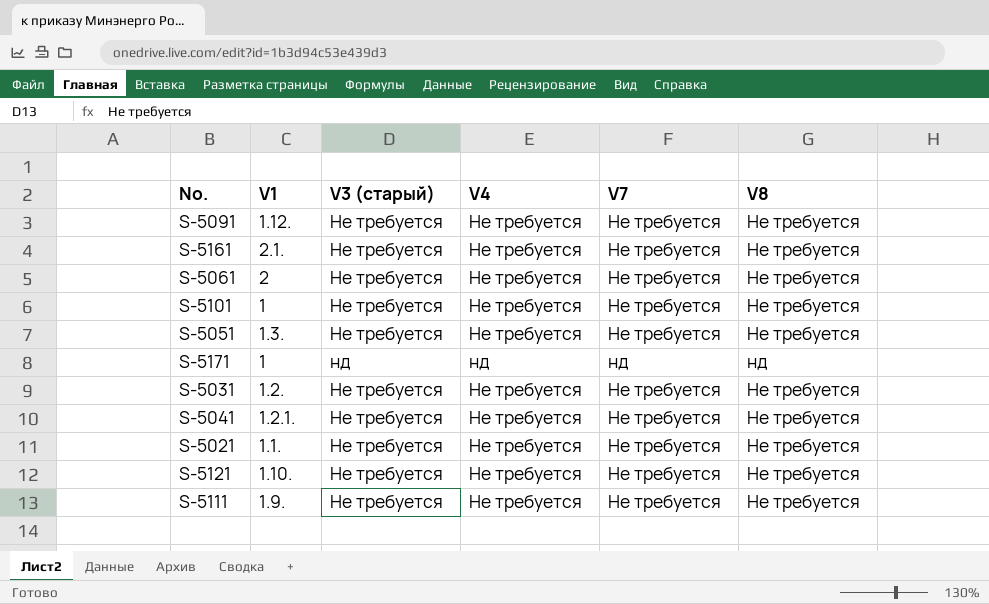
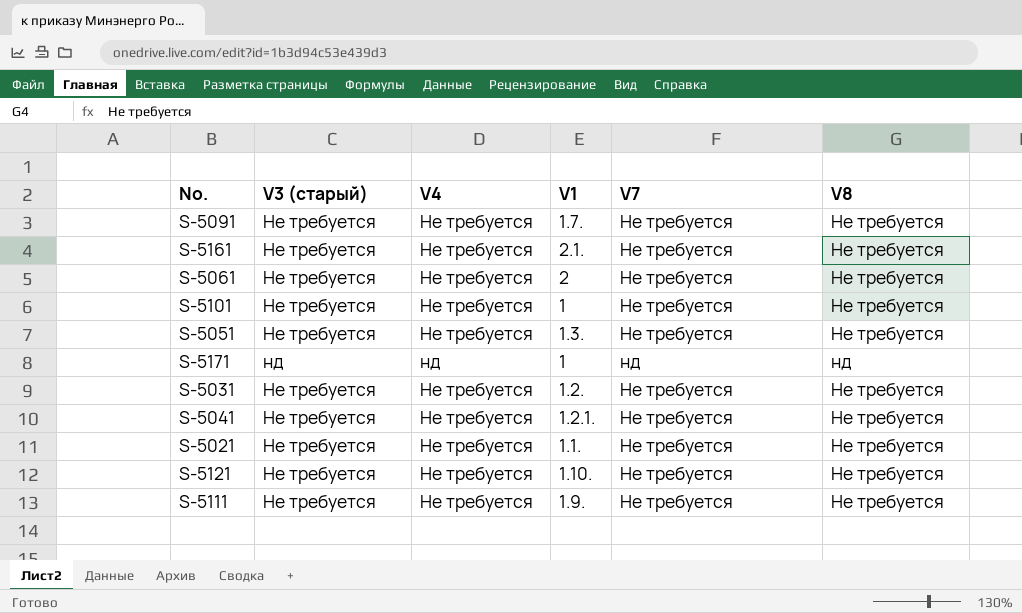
column V1 | position: 2 -> 4
S-5091 | V1: 1.12. -> 1.7.

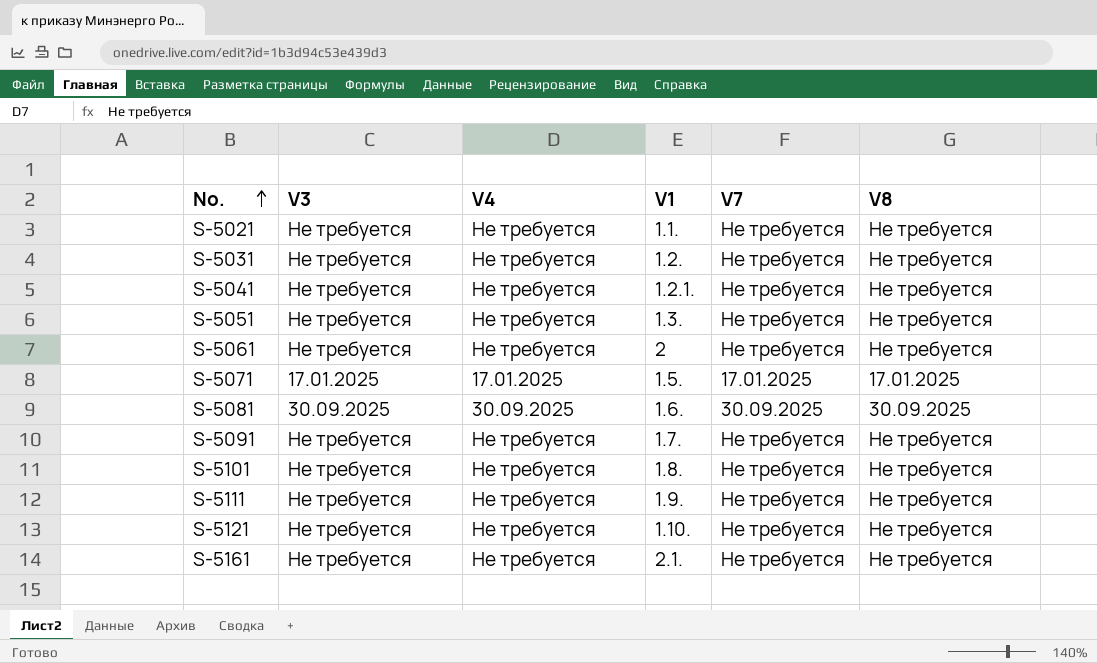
row order: none -> No. ascending
column name: V3 (старый) -> V3
row S-5171: нд | нд | 1 | нд | нд -> none
row S-5071: none -> 17.01.2025 | 17.01.2025 | 1.5. | 17.01.2025 | 17.01.2025
row S-5081: none -> 30.09.2025 | 30.09.2025 | 1.6. | 30.09.2025 | 30.09.2025
S-5101 | V1: 1 -> 1.8.

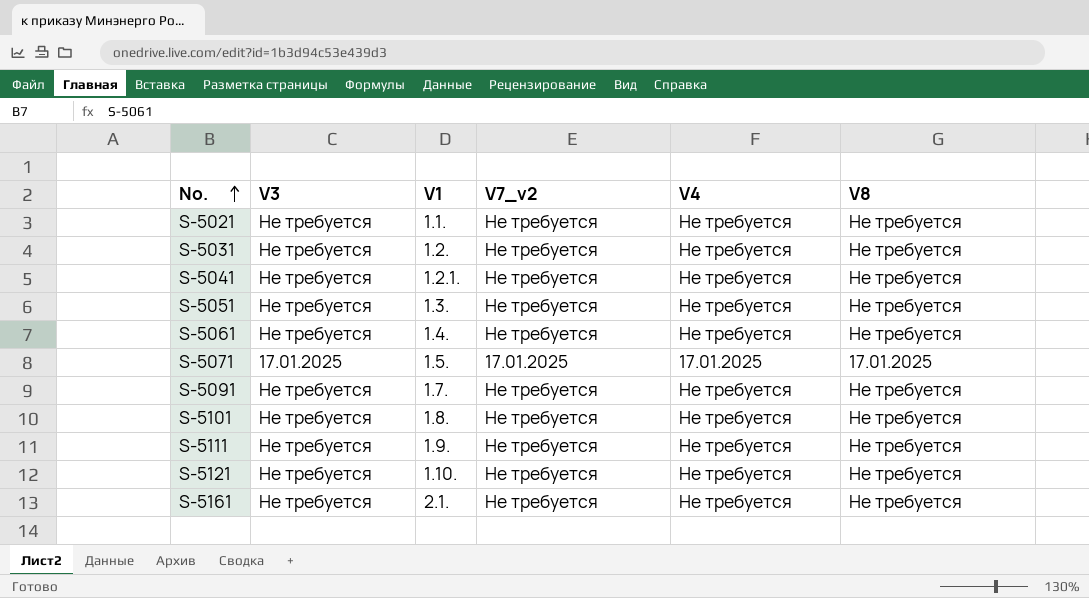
column name: V7 -> V7_v2
column V4 | position: 3 -> 5
row S-5081: 30.09.2025 | 30.09.2025 | 1.6. | 30.09.2025 | 30.09.2025 -> none
S-5061 | V1: 2 -> 1.4.

